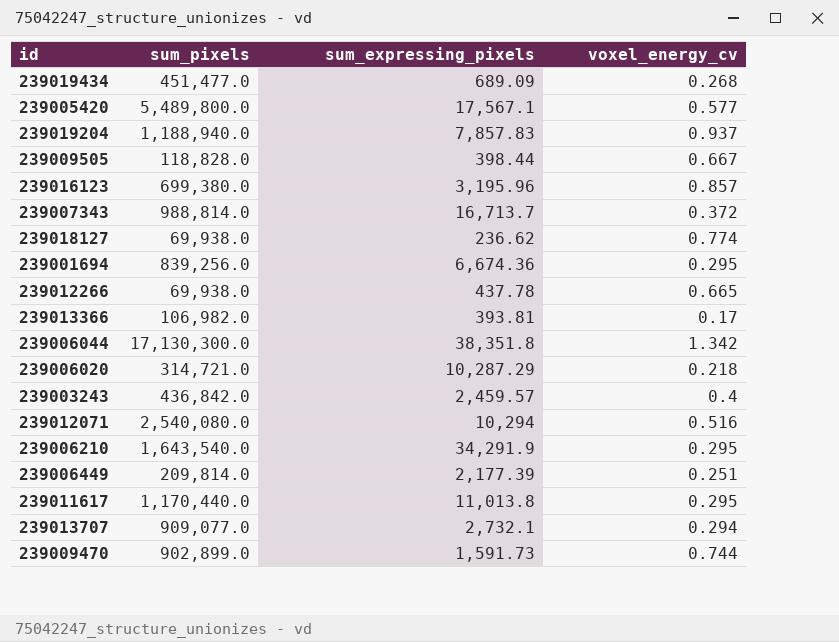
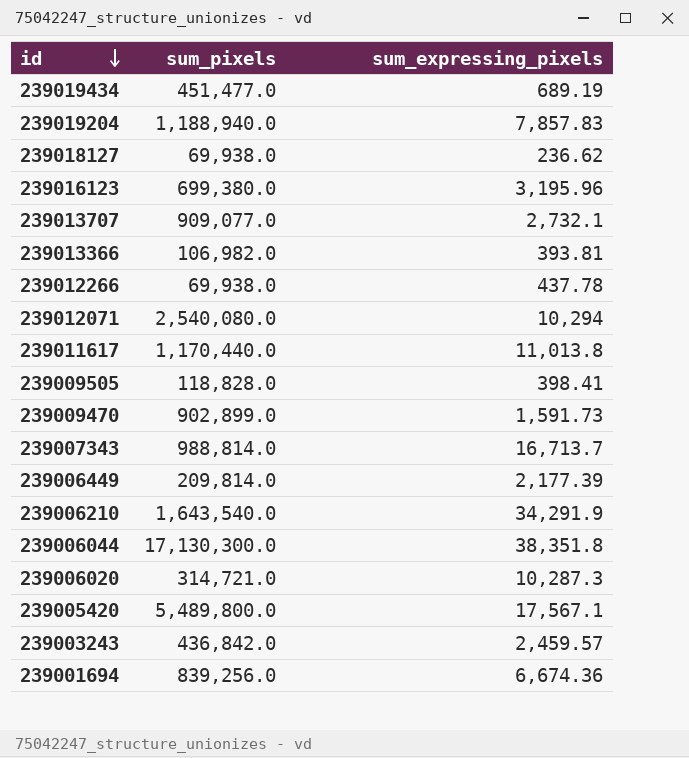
row order: none -> id descending
column voxel_energy_cv | position: 4 -> none
239019434 | sum_expressing_pixels: 689.09 -> 689.19
239009505 | sum_expressing_pixels: 398.44 -> 398.41
239006020 | sum_expressing_pixels: 10,287.29 -> 10,287.3

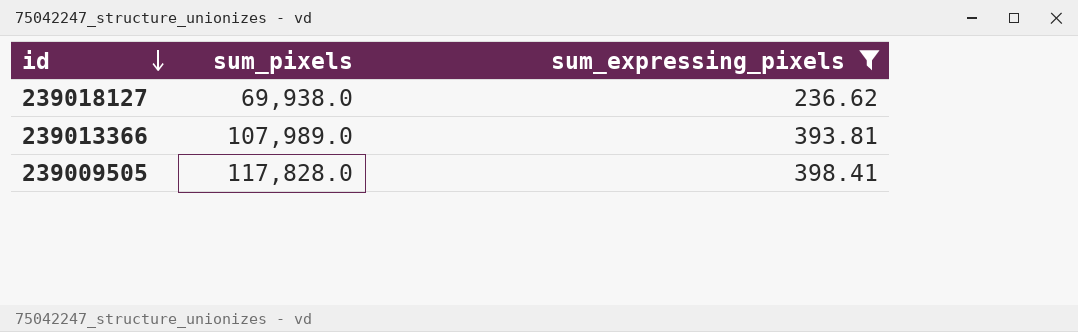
filter: none -> sum_expressing_pixels <= 398.41
239013366 | sum_pixels: 106,982.0 -> 107,989.0
239009505 | sum_pixels: 118,828.0 -> 117,828.0

